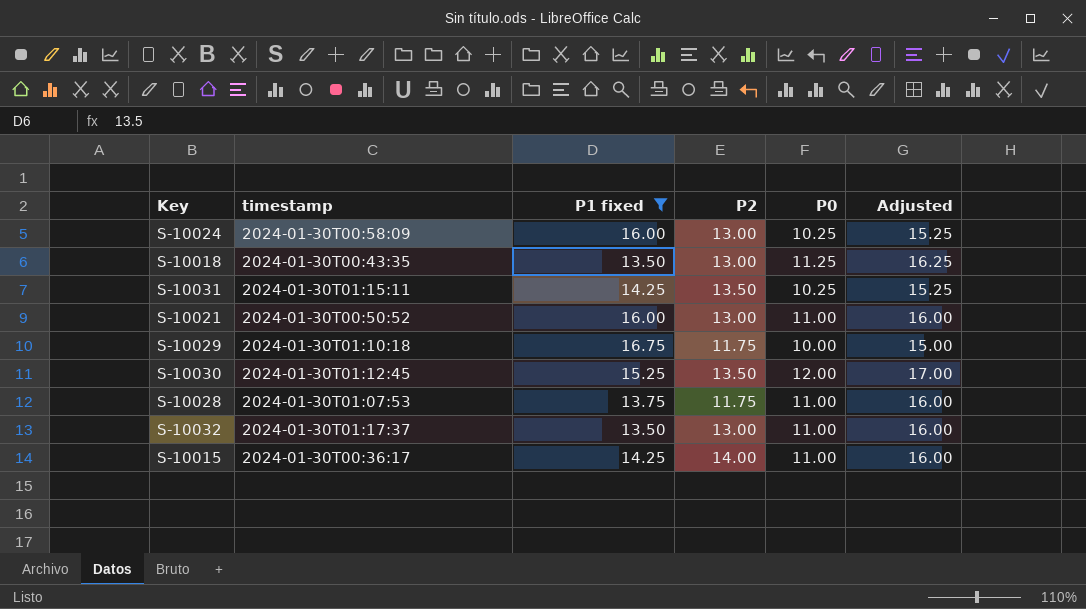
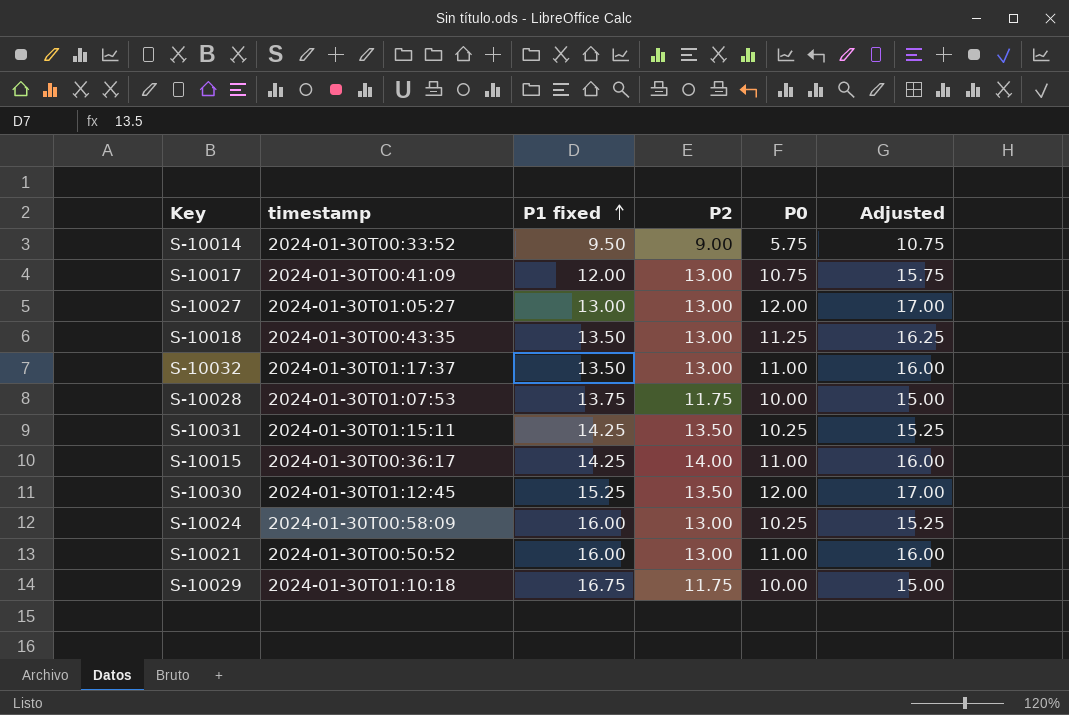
filter: P1 fixed >= 13.50 -> none
row order: none -> P1 fixed ascending
S-10028 | P0: 11.00 -> 10.00
S-10028 | Adjusted: 16.00 -> 15.00

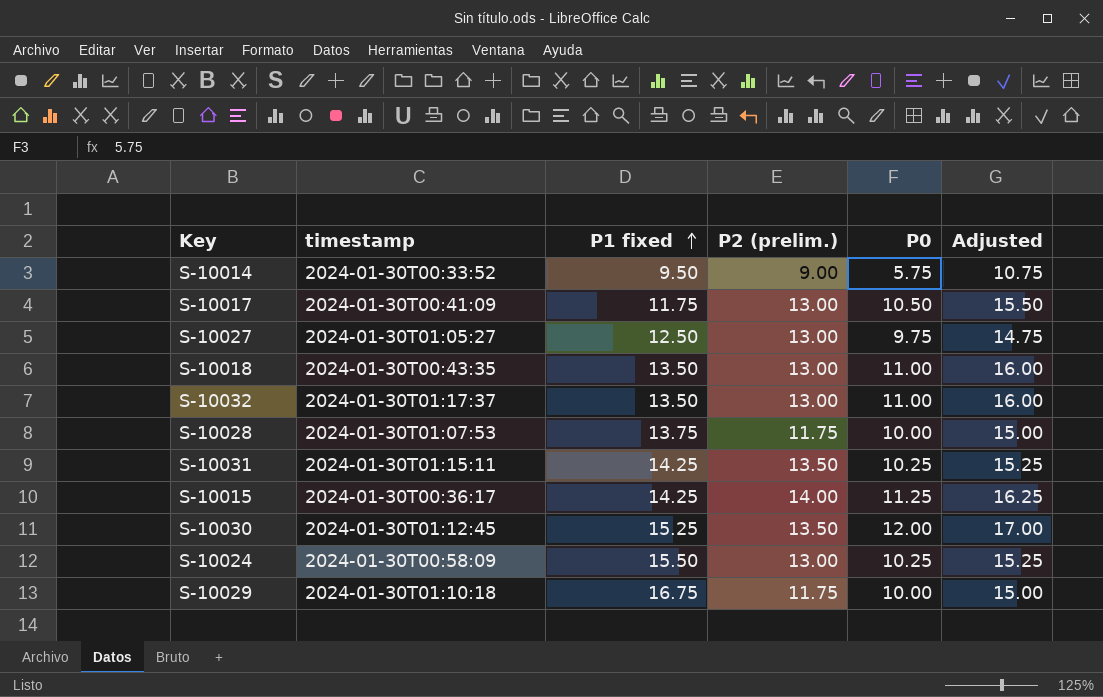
column name: P2 -> P2 (prelim.)
row S-10021: 2024-01-30T00:50:52 | 16.00 | 13.00 | 11.00 | 16.00 -> none
S-10017 | P1 fixed: 12.00 -> 11.75
S-10017 | P0: 10.75 -> 10.50
S-10017 | Adjusted: 15.75 -> 15.50
S-10027 | P1 fixed: 13.00 -> 12.50
S-10027 | P0: 12.00 -> 9.75
S-10027 | Adjusted: 17.00 -> 14.75
S-10018 | P0: 11.25 -> 11.00
S-10018 | Adjusted: 16.25 -> 16.00
S-10015 | P0: 11.00 -> 11.25
S-10015 | Adjusted: 16.00 -> 16.25
S-10024 | P1 fixed: 16.00 -> 15.50

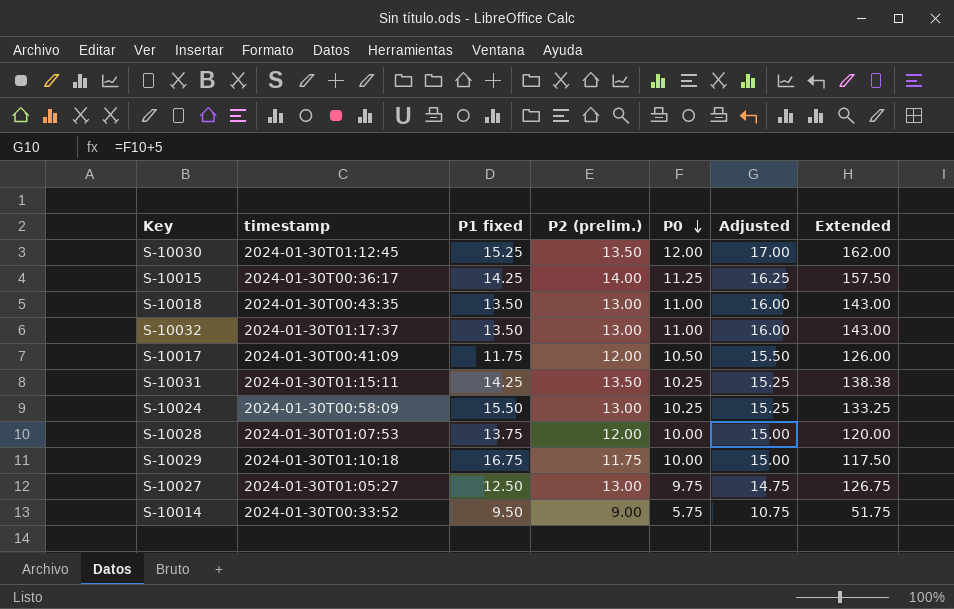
row order: P1 fixed ascending -> P0 descending
column Extended | formula: none -> [P2 (prelim.)] * [P0]
S-10017 | P2 (prelim.): 13.00 -> 12.00
S-10028 | P2 (prelim.): 11.75 -> 12.00

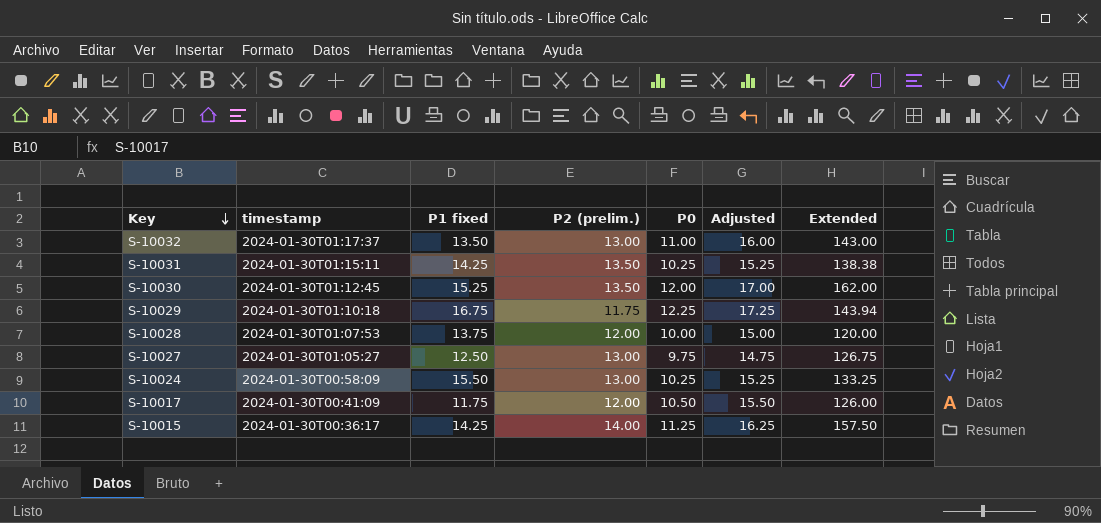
row order: P0 descending -> Key descending
row S-10018: 2024-01-30T00:43:35 | 13.50 | 13.00 | 11.00 | 16.00 | 143.00 -> none
row S-10014: 2024-01-30T00:33:52 | 9.50 | 9.00 | 5.75 | 10.75 | 51.75 -> none
S-10029 | P0: 10.00 -> 12.25
S-10029 | Adjusted: 15.00 -> 17.25
S-10029 | Extended: 117.50 -> 143.94

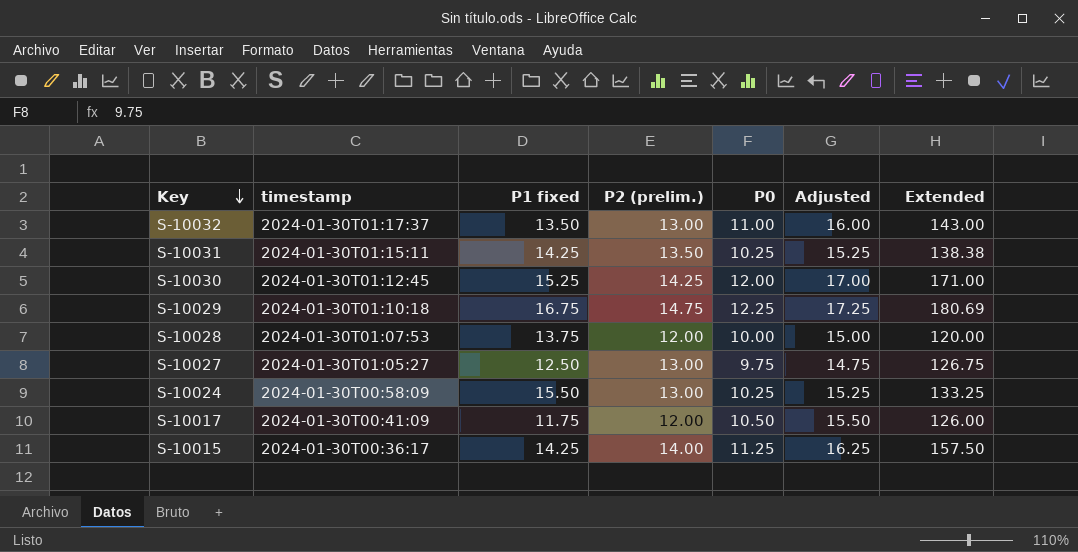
S-10030 | P2 (prelim.): 13.50 -> 14.25
S-10030 | Extended: 162.00 -> 171.00
S-10029 | P2 (prelim.): 11.75 -> 14.75
S-10029 | Extended: 143.94 -> 180.69

